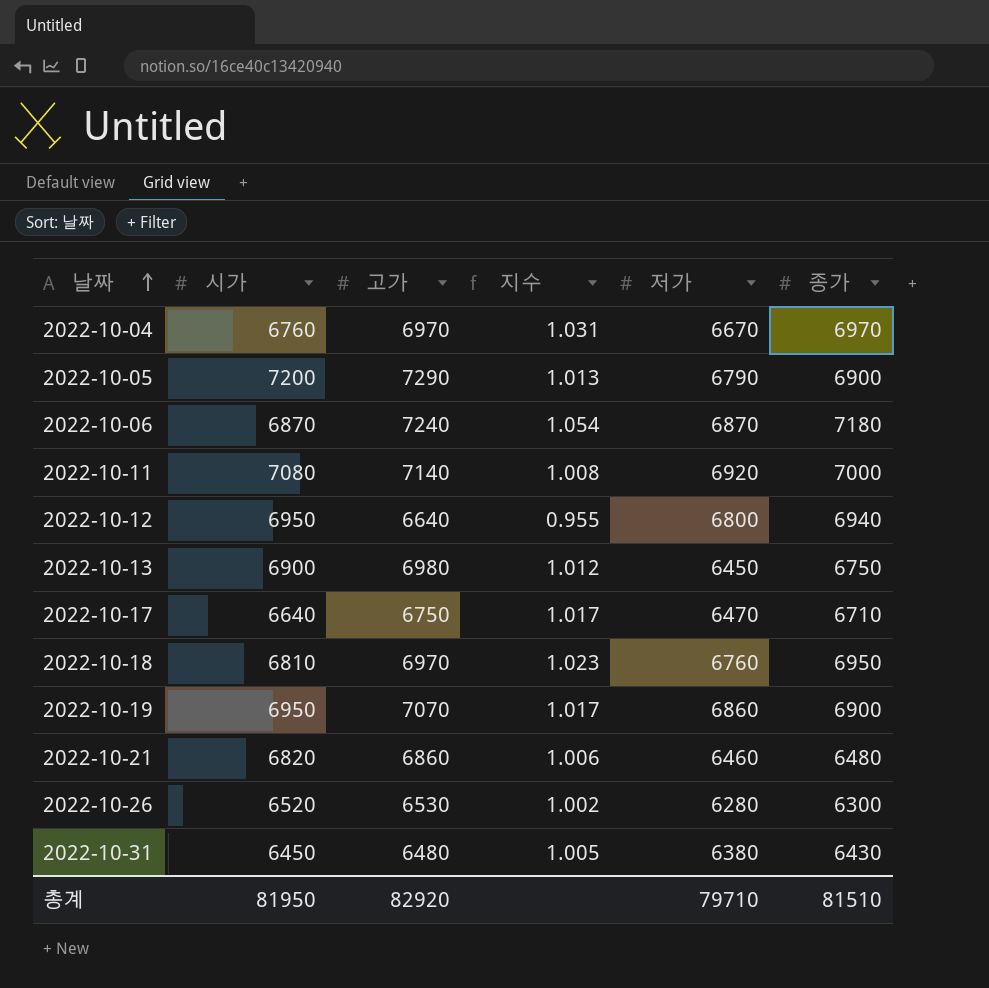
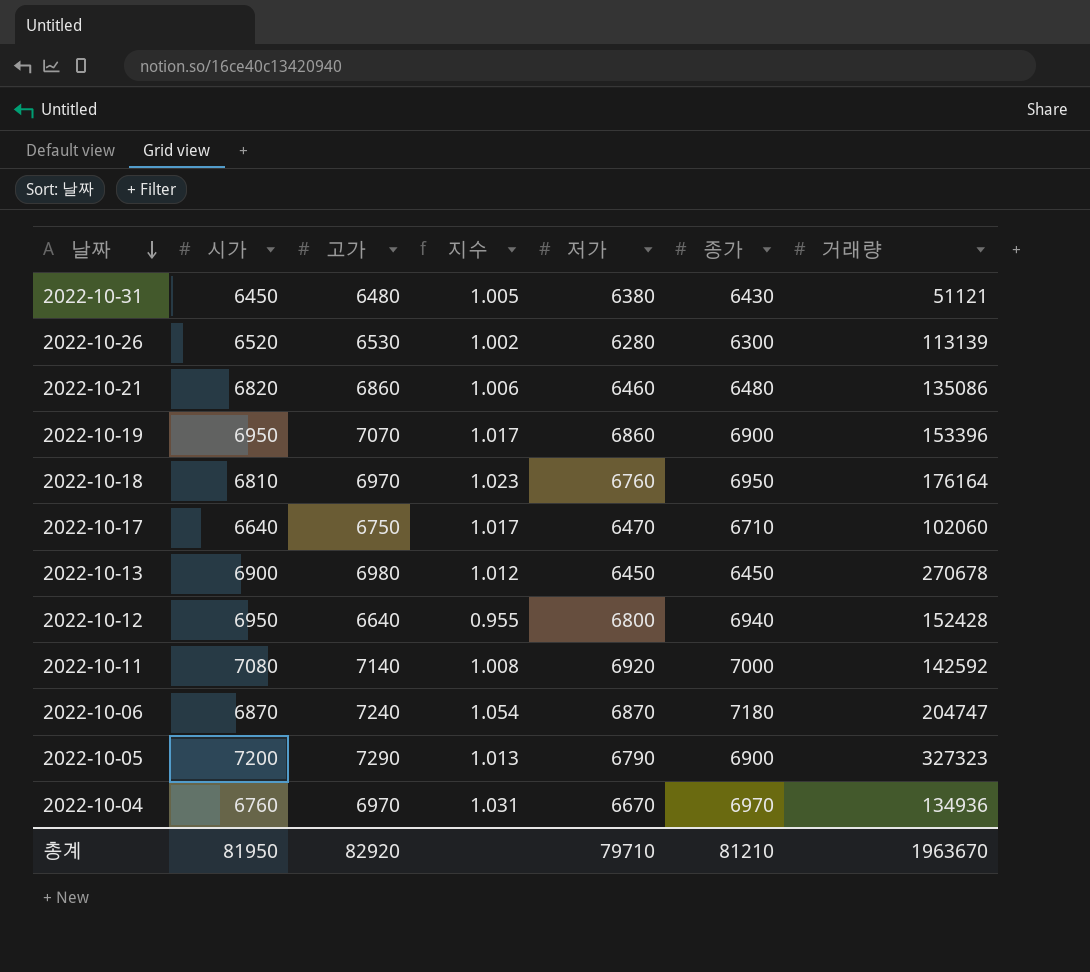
row order: 날짜 ascending -> 날짜 descending
column 거래량 | position: none -> 7
2022-10-13 | 종가: 6750 -> 6450
총계 | 종가: 81510 -> 81210

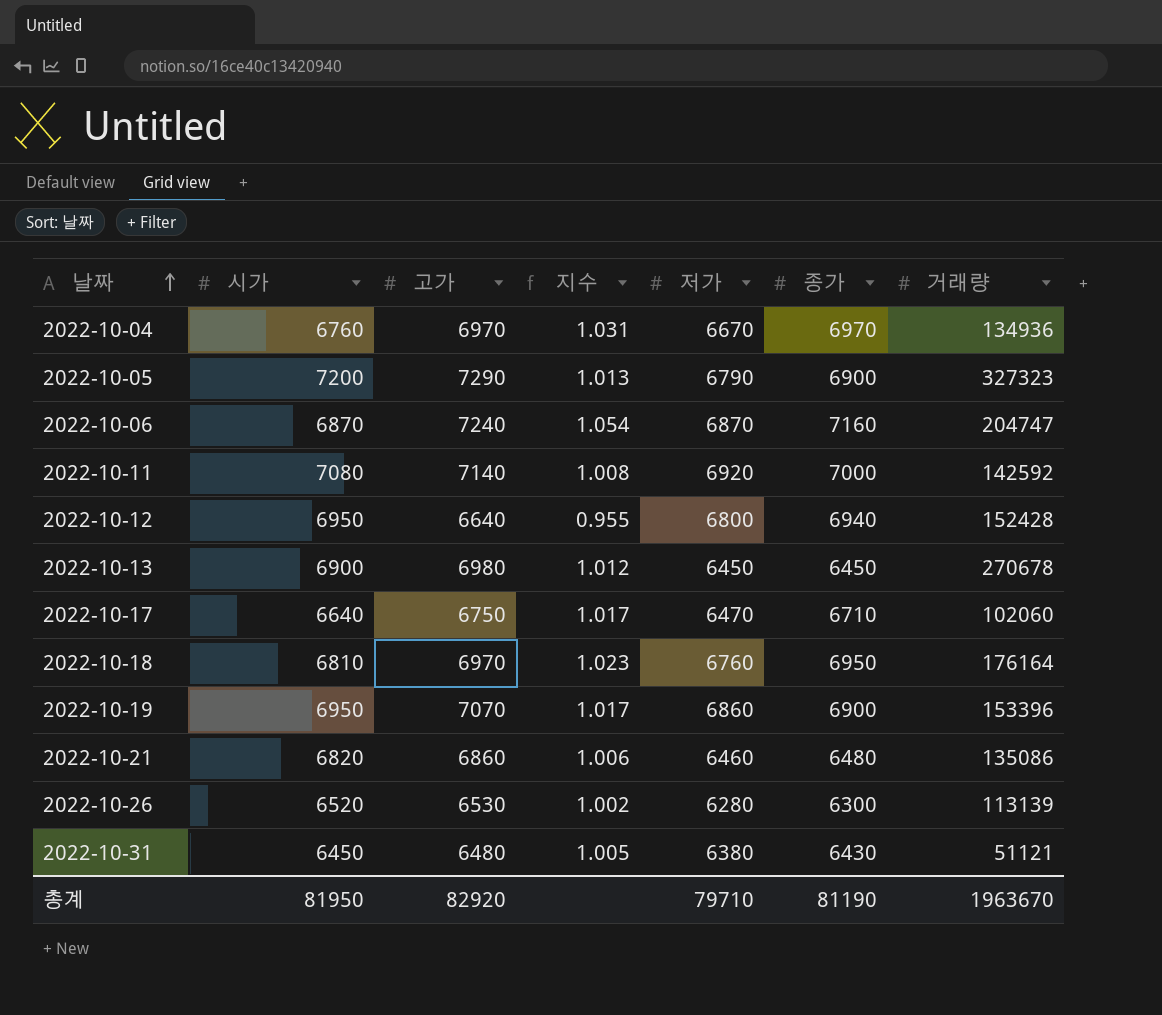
row order: 날짜 descending -> 날짜 ascending
2022-10-06 | 종가: 7180 -> 7160
총계 | 종가: 81210 -> 81190

